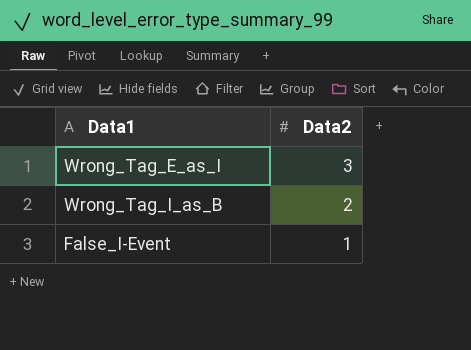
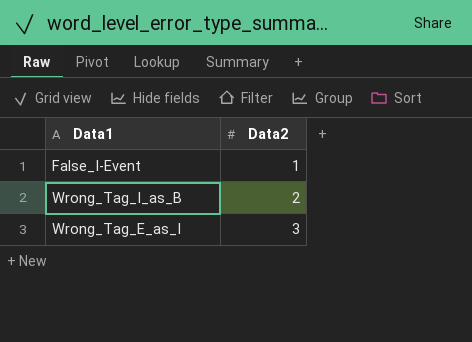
row order: Data2 descending -> Data2 ascending

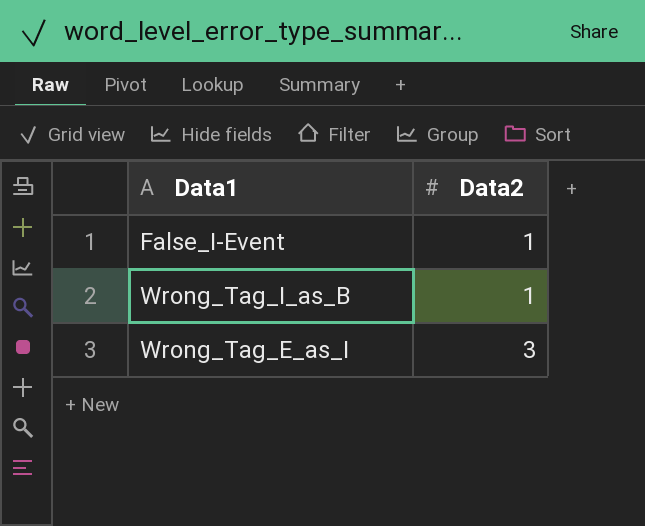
Wrong_Tag_I_as_B | Data2: 2 -> 1

